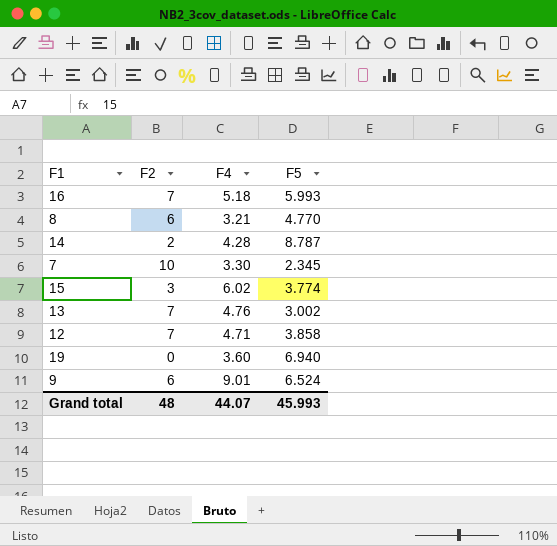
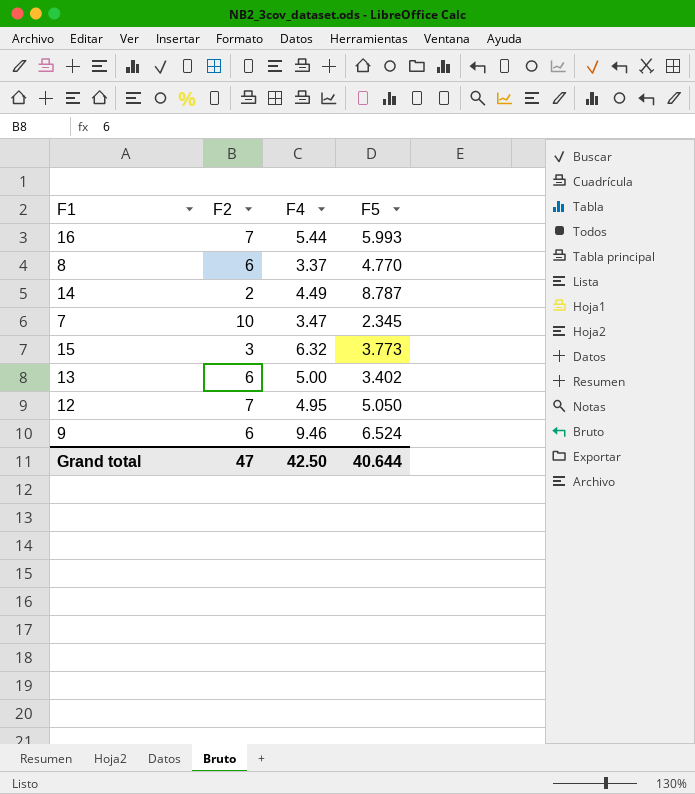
row 19: 0 | 3.60 | 6.940 -> none
16 | F4: 5.18 -> 5.44
8 | F4: 3.21 -> 3.37
14 | F4: 4.28 -> 4.49
7 | F4: 3.30 -> 3.47
15 | F4: 6.02 -> 6.32
15 | F5: 3.774 -> 3.773
13 | F2: 7 -> 6
13 | F4: 4.76 -> 5.00
13 | F5: 3.002 -> 3.402
12 | F4: 4.71 -> 4.95
12 | F5: 3.858 -> 5.050
9 | F4: 9.01 -> 9.46
Grand total | F2: 48 -> 47
Grand total | F4: 44.07 -> 42.50
Grand total | F5: 45.993 -> 40.644

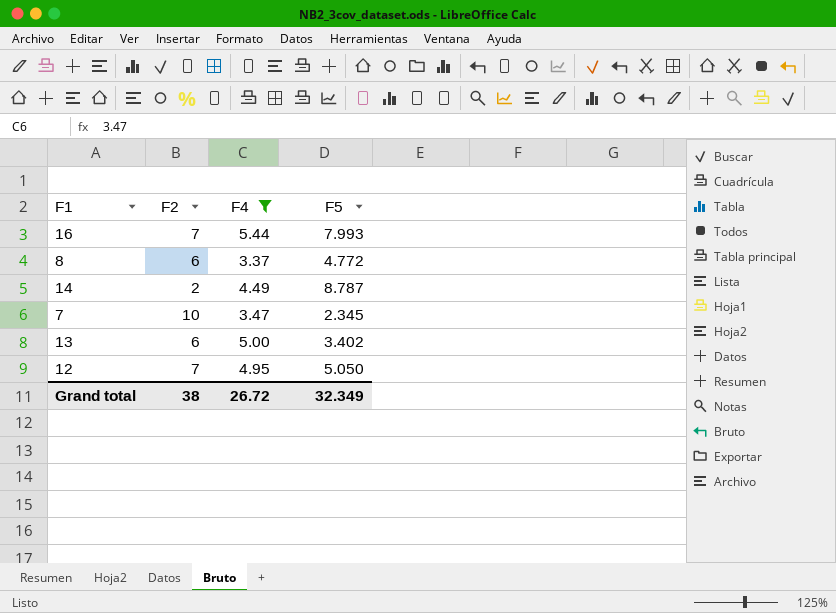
filter: none -> F4 <= 5.44
16 | F5: 5.993 -> 7.993
8 | F5: 4.770 -> 4.772
Grand total | F2: 47 -> 38
Grand total | F4: 42.50 -> 26.72
Grand total | F5: 40.644 -> 32.349

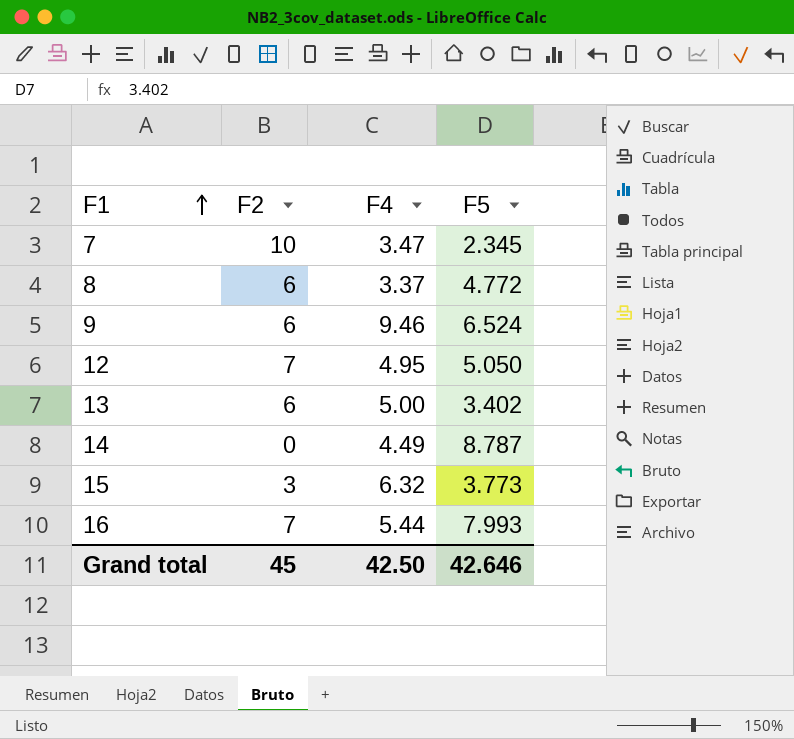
filter: F4 <= 5.44 -> none
row order: none -> F1 ascending
14 | F2: 2 -> 0
Grand total | F2: 38 -> 45
Grand total | F4: 26.72 -> 42.50
Grand total | F5: 32.349 -> 42.646

